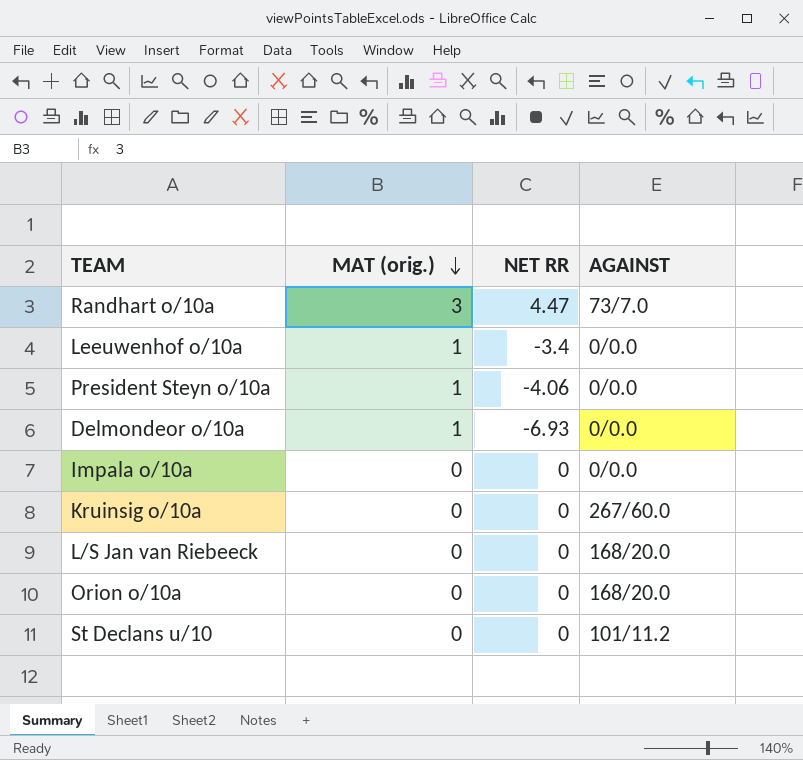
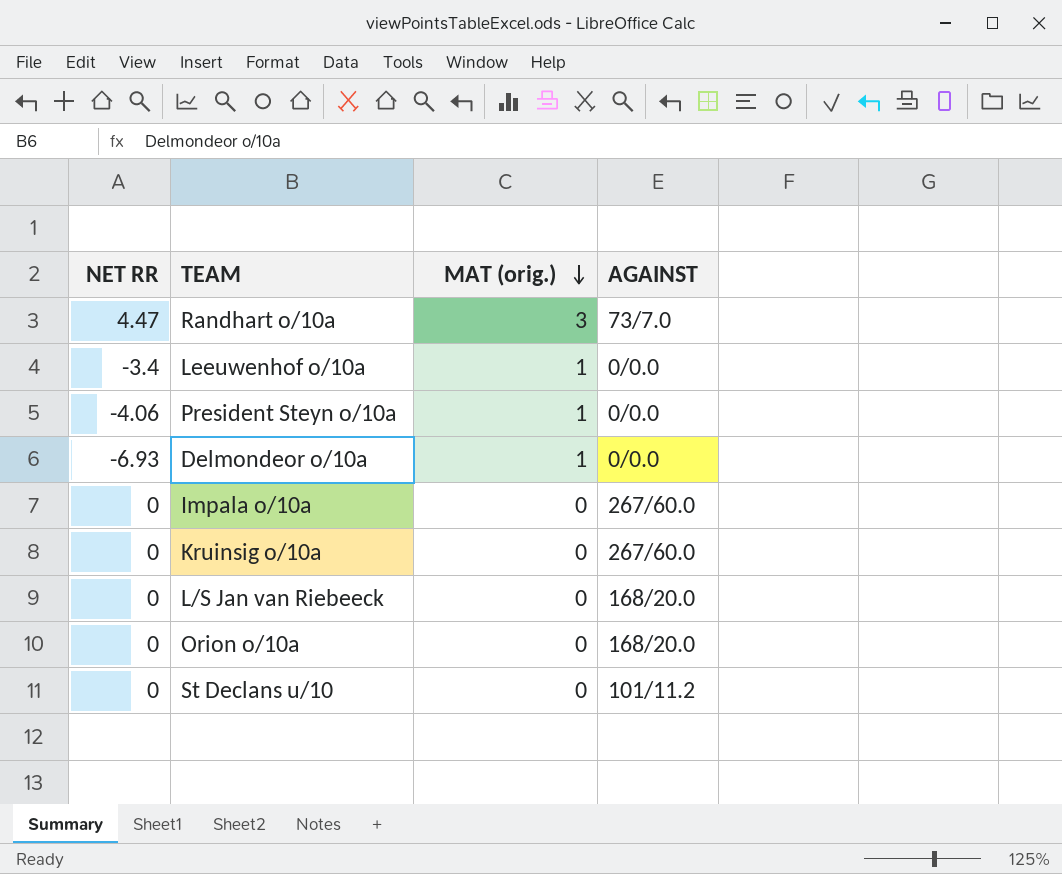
column NET RR | position: 3 -> 1
Impala o/10a | AGAINST: 0/0.0 -> 267/60.0

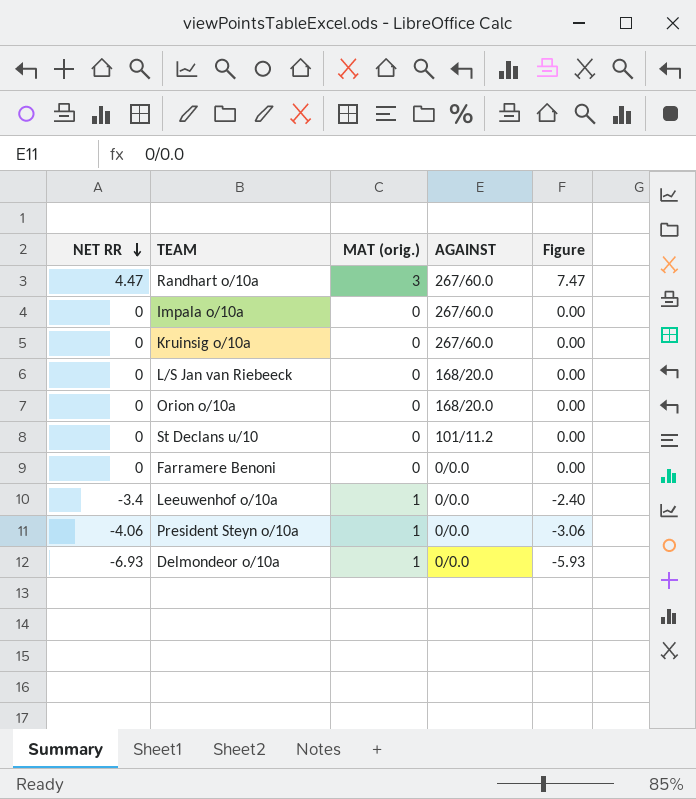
row order: MAT (orig.) descending -> NET RR descending
column Figure | formula: none -> [NET RR] + [MAT (orig.)]
Randhart o/10a | AGAINST: 73/7.0 -> 267/60.0
row Farramere Benoni: none -> 0 | 0 | 0/0.0 | 0.00

